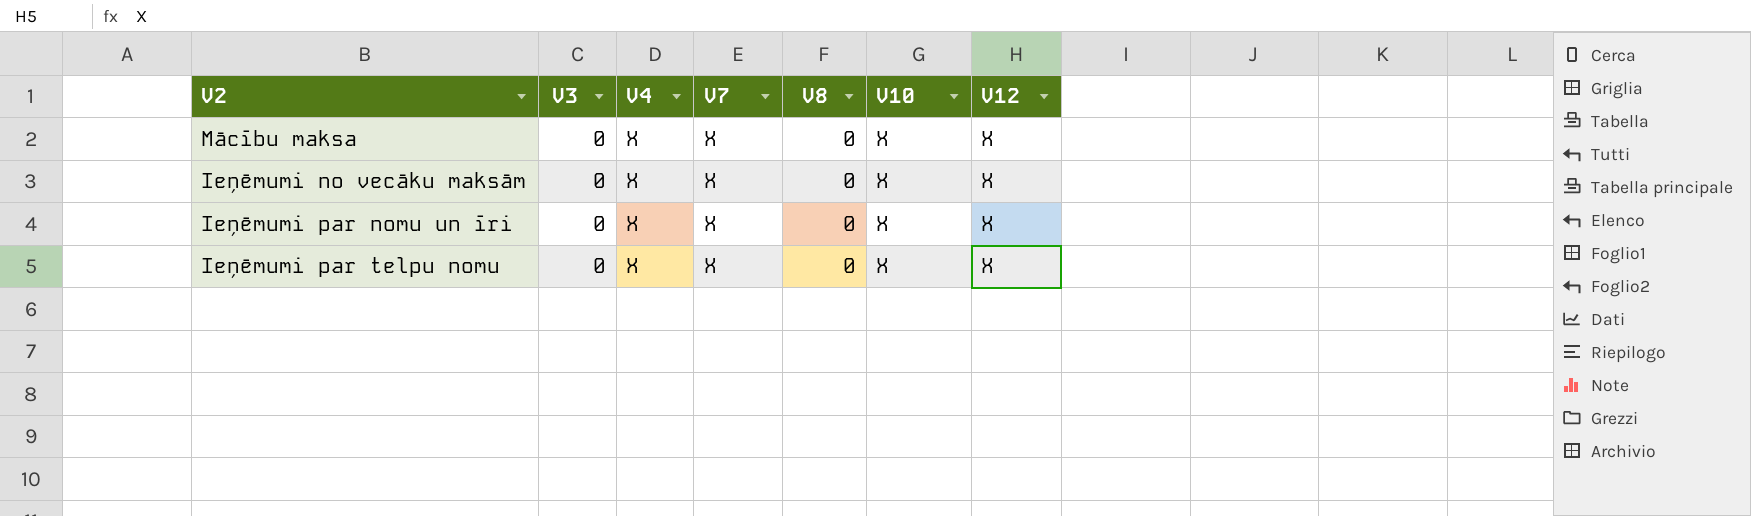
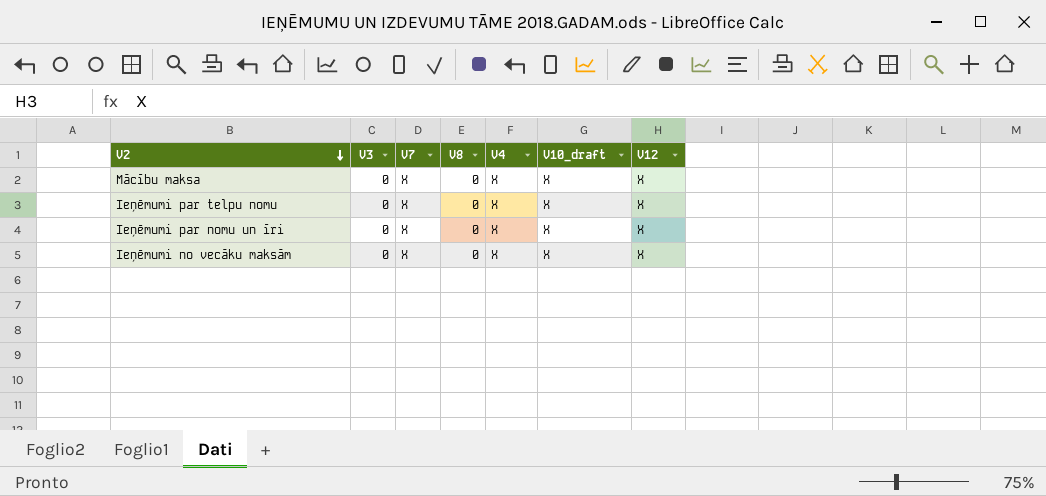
row order: none -> V2 descending
column V4 | position: 3 -> 5
column name: V10 -> V10_draft

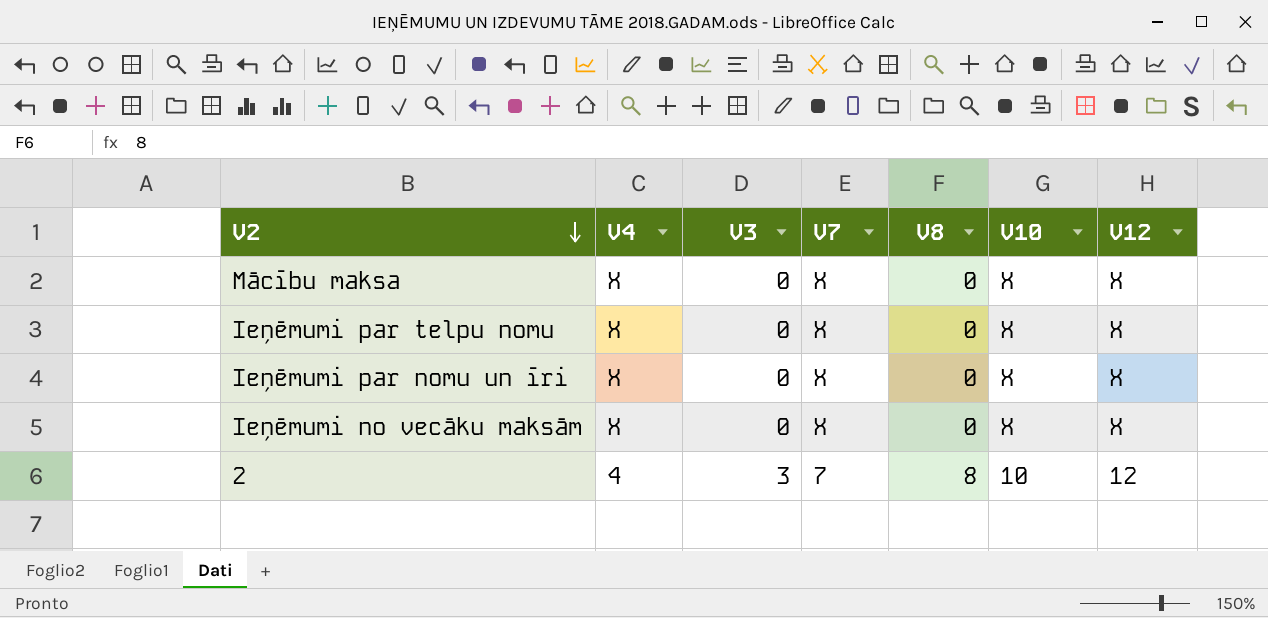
column V4 | position: 5 -> 2
column name: V10_draft -> V10
row 2: none -> 4 | 3 | 7 | 8 | 10 | 12

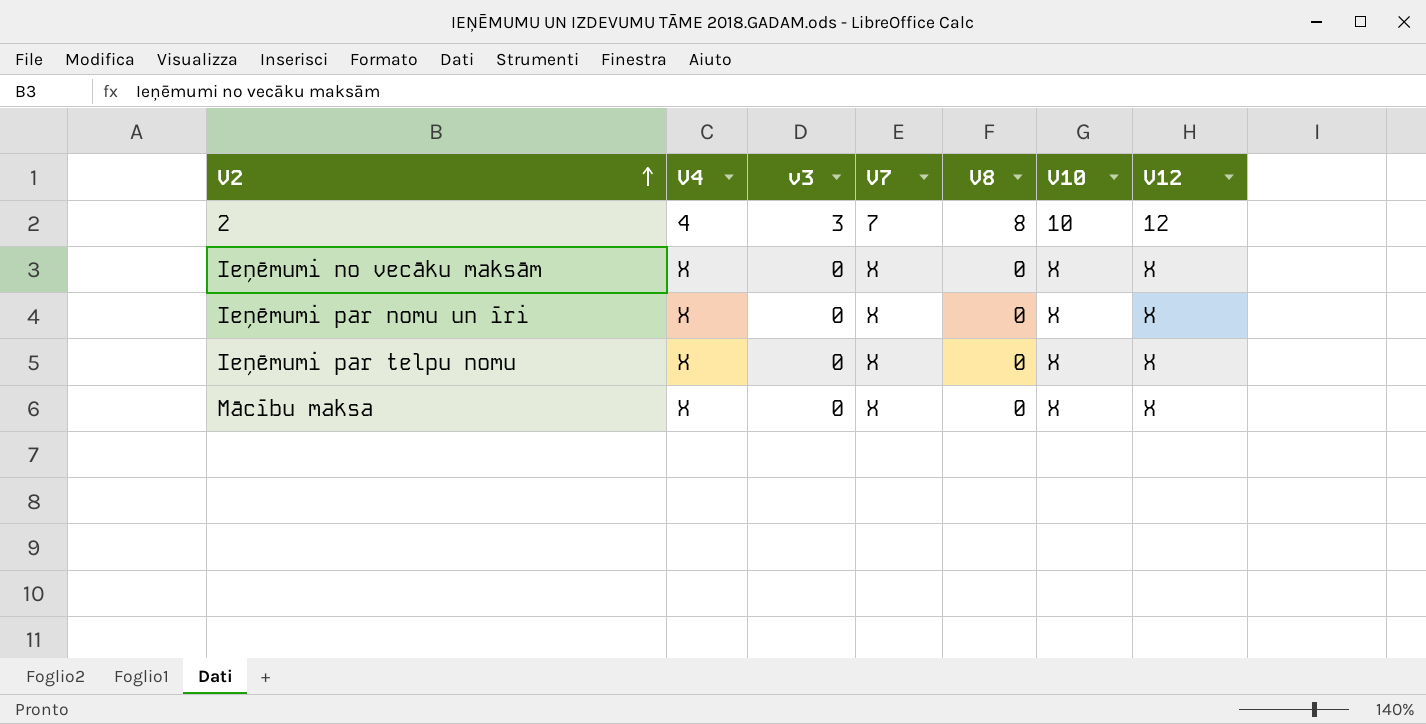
row order: V2 descending -> V2 ascending
column name: V3 -> v3

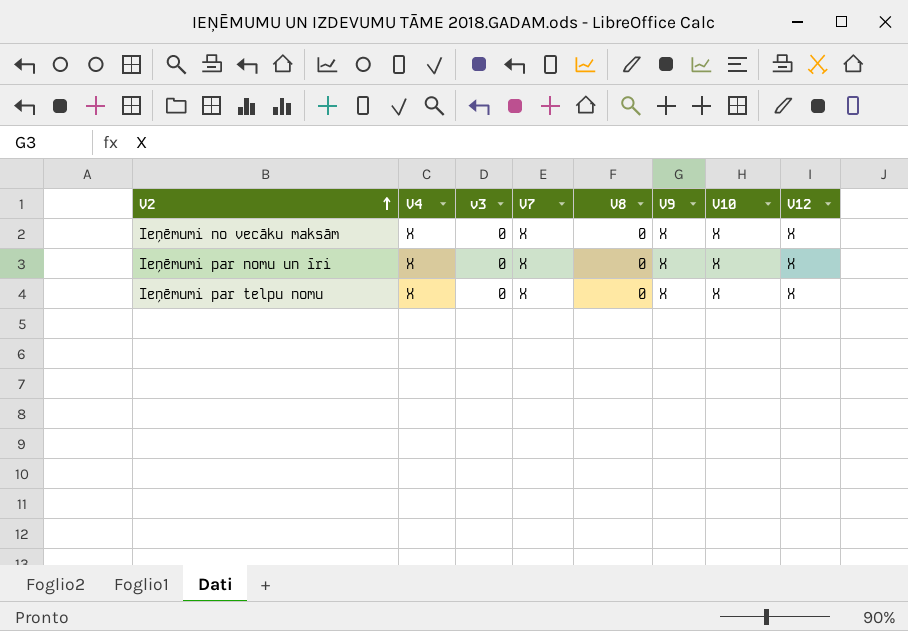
column V9 | position: none -> 6
row 2: 4 | 3 | 7 | 8 | 10 | 12 -> none
row Mācību maksa: X | 0 | X | 0 | X | X -> none

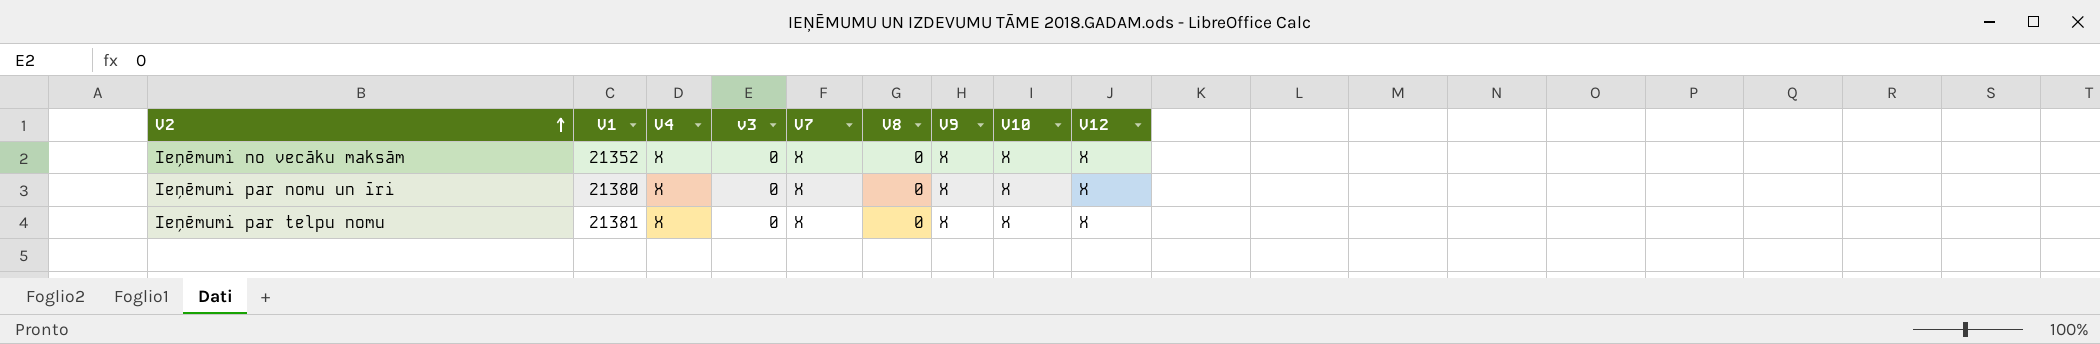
column V1 | position: none -> 2

